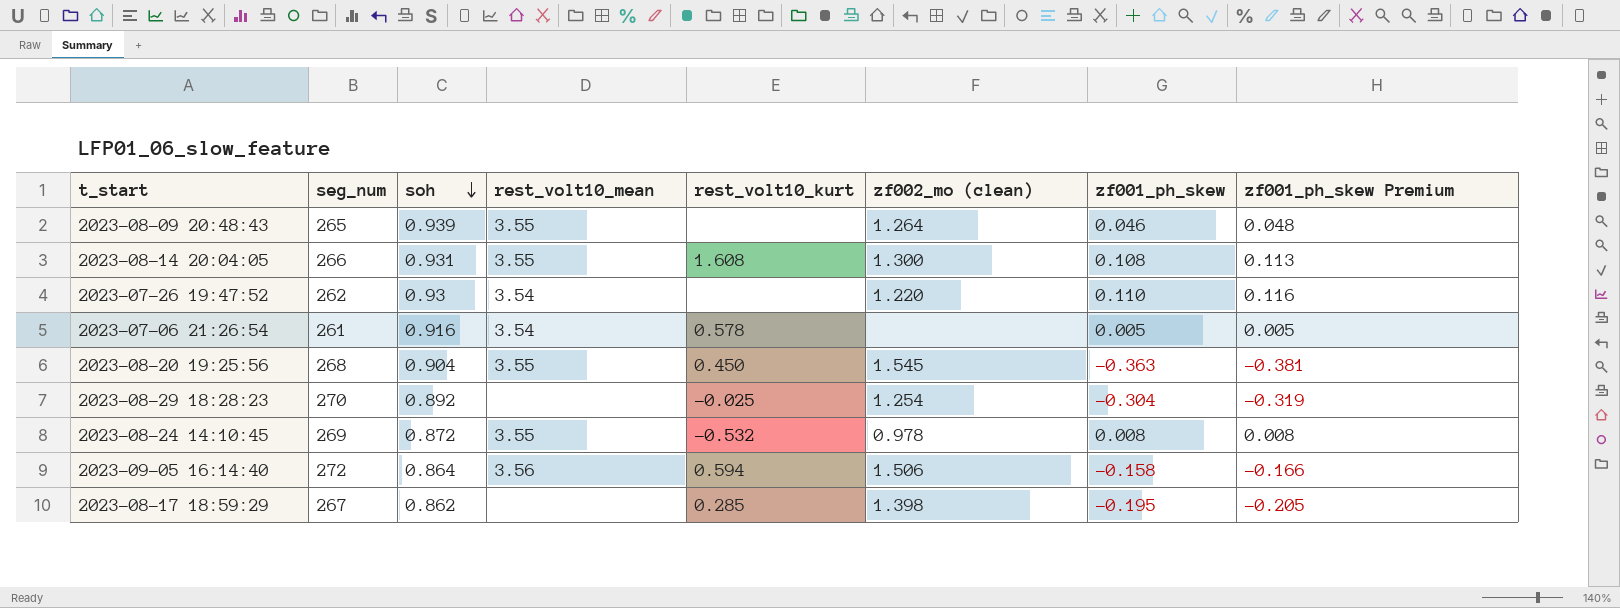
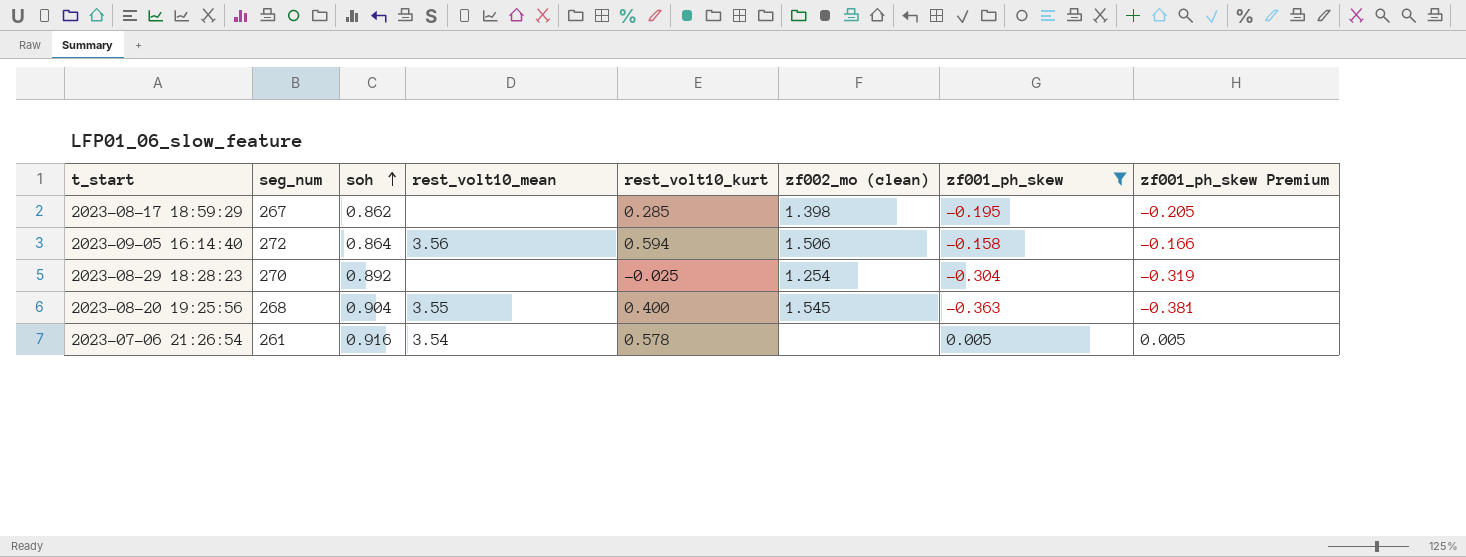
filter: none -> zf001_ph_skew <= 0.005
row order: soh descending -> soh ascending
2023-08-20 19:25:56 | rest_volt10_kurt: 0.450 -> 0.400

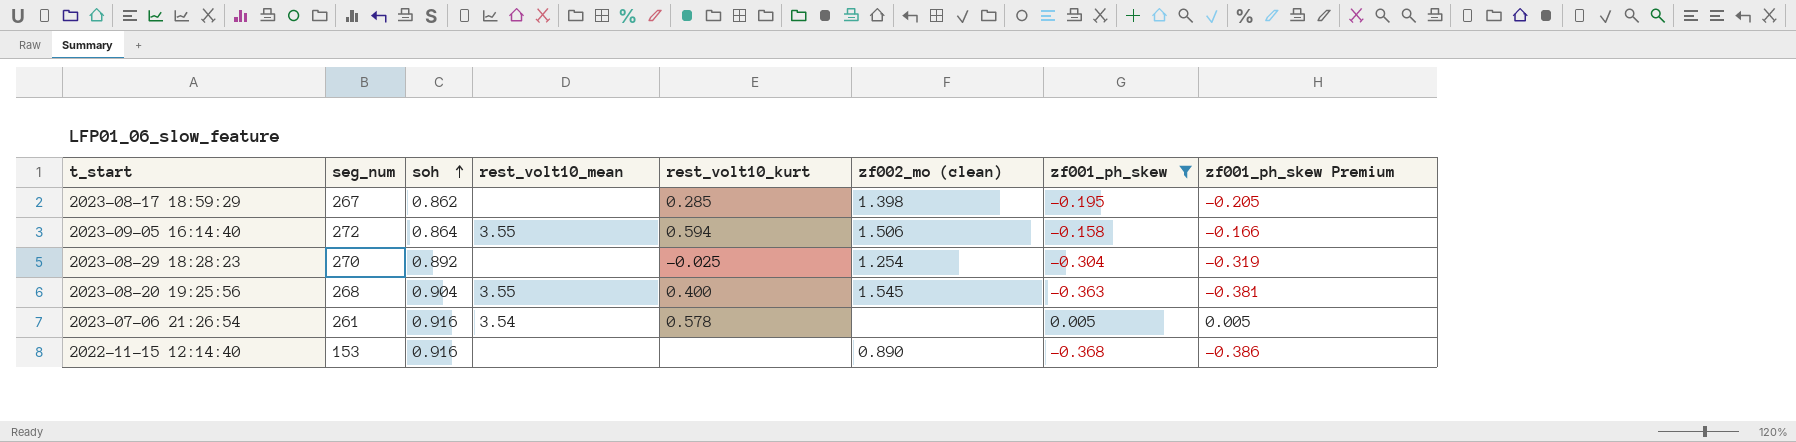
2023-09-05 16:14:40 | rest_volt10_mean: 3.56 -> 3.55
row 2022-11-15 12:14:40: none -> 153 | 0.916 | none | none | 0.890 | -0.368 | -0.386

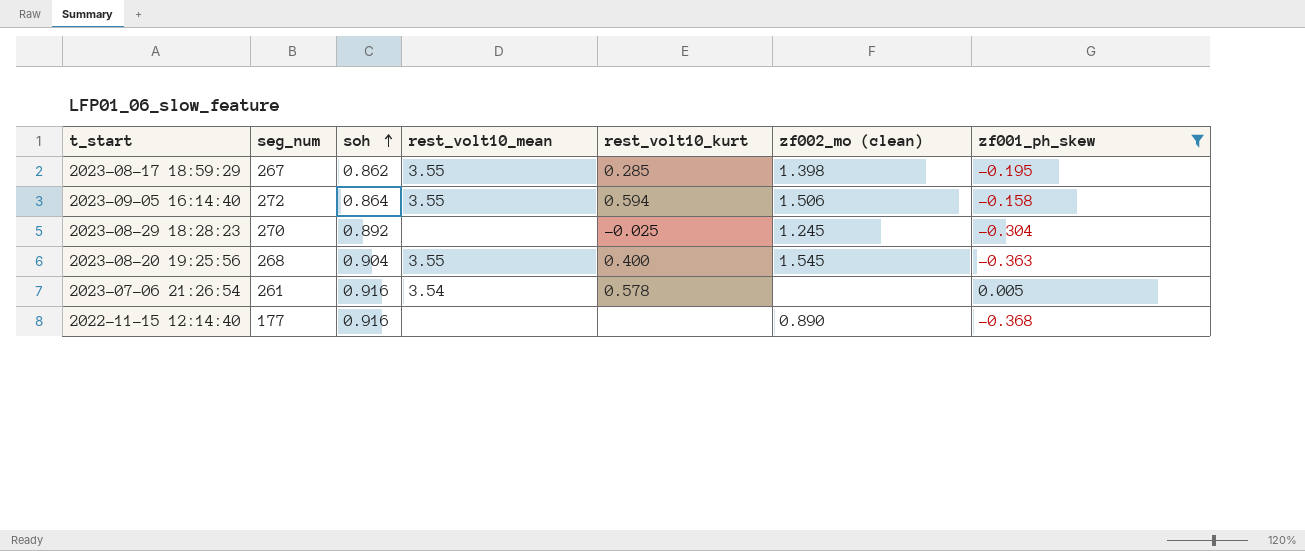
column zf001_ph_skew Premium | formula: [zf001_ph_skew] * 1.05 -> none
2023-08-17 18:59:29 | rest_volt10_mean: none -> 3.55
2023-08-29 18:28:23 | zf002_mo (clean): 1.254 -> 1.245
2022-11-15 12:14:40 | seg_num: 153 -> 177

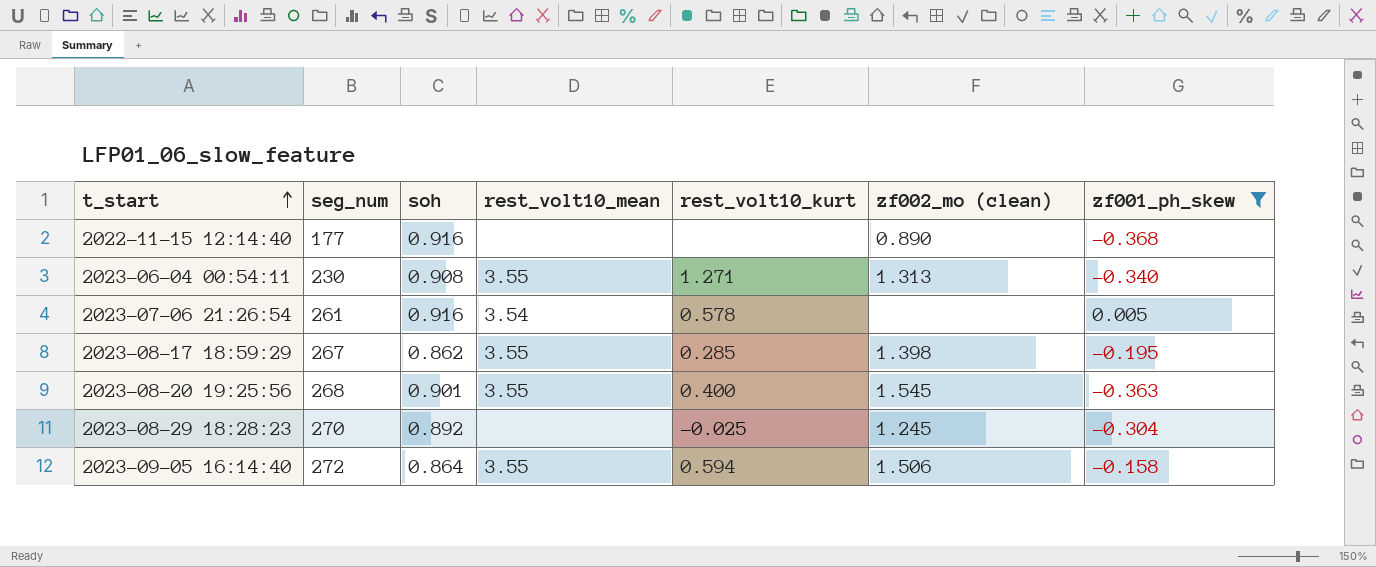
row order: soh ascending -> t_start ascending
row 2023-06-04 00:54:11: none -> 230 | 0.908 | 3.55 | 1.271 | 1.313 | -0.340
2023-08-20 19:25:56 | soh: 0.904 -> 0.901

